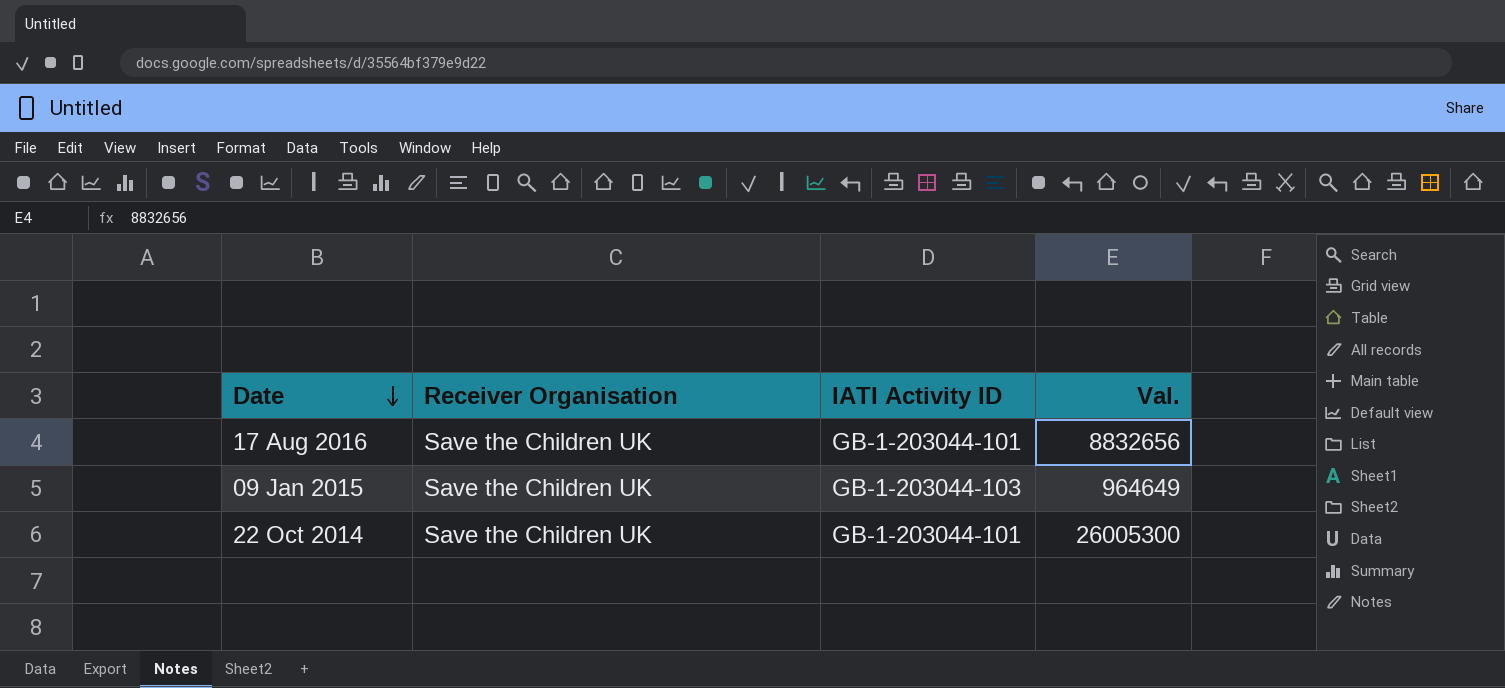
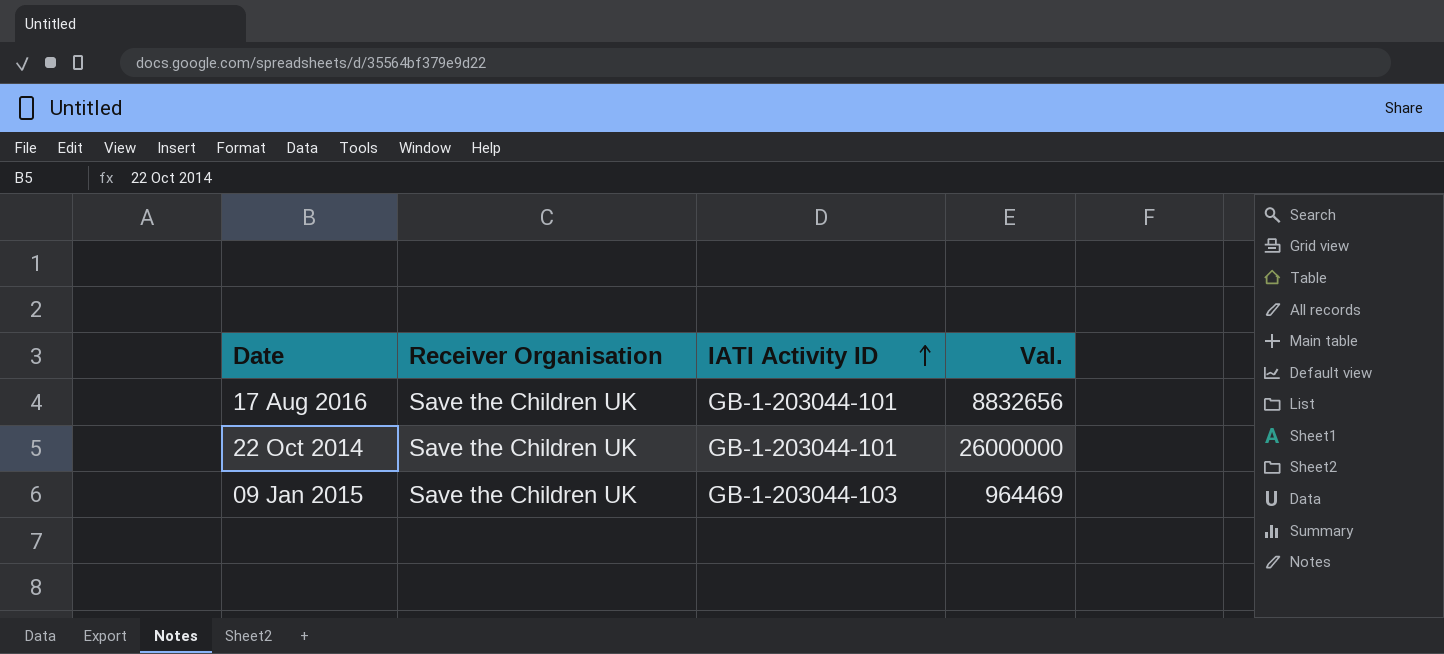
row order: Date descending -> IATI Activity ID ascending
22 Oct 2014 | Val.: 26005300 -> 26000000
09 Jan 2015 | Val.: 964649 -> 964469

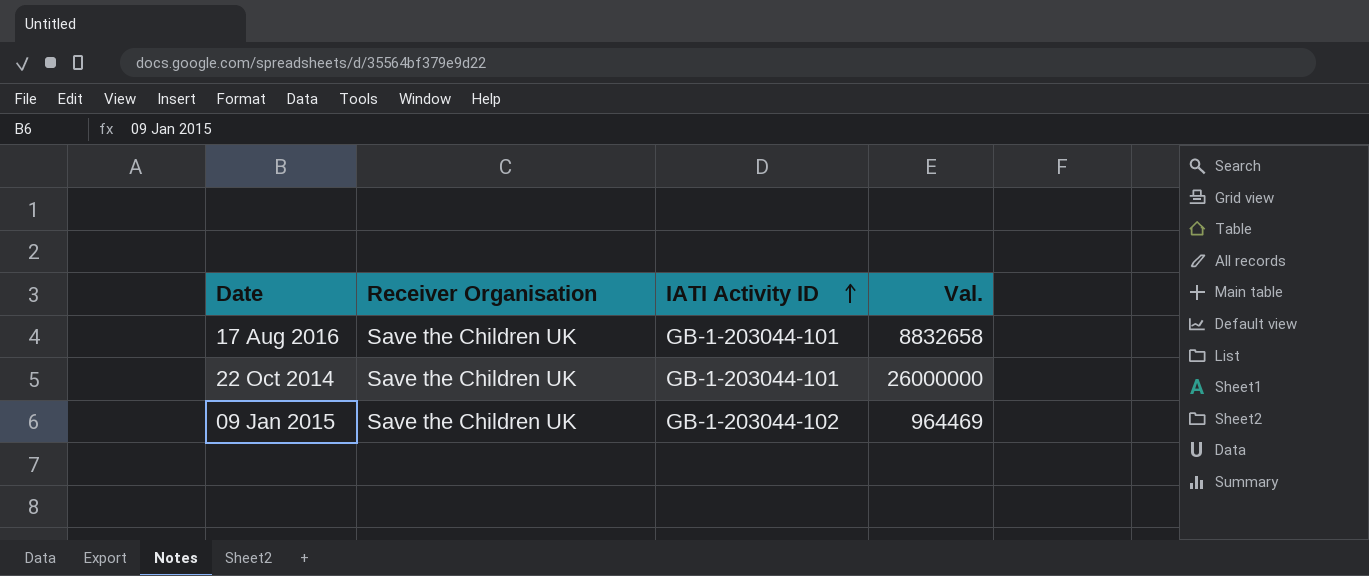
17 Aug 2016 | Val.: 8832656 -> 8832658
09 Jan 2015 | IATI Activity ID: GB-1-203044-103 -> GB-1-203044-102

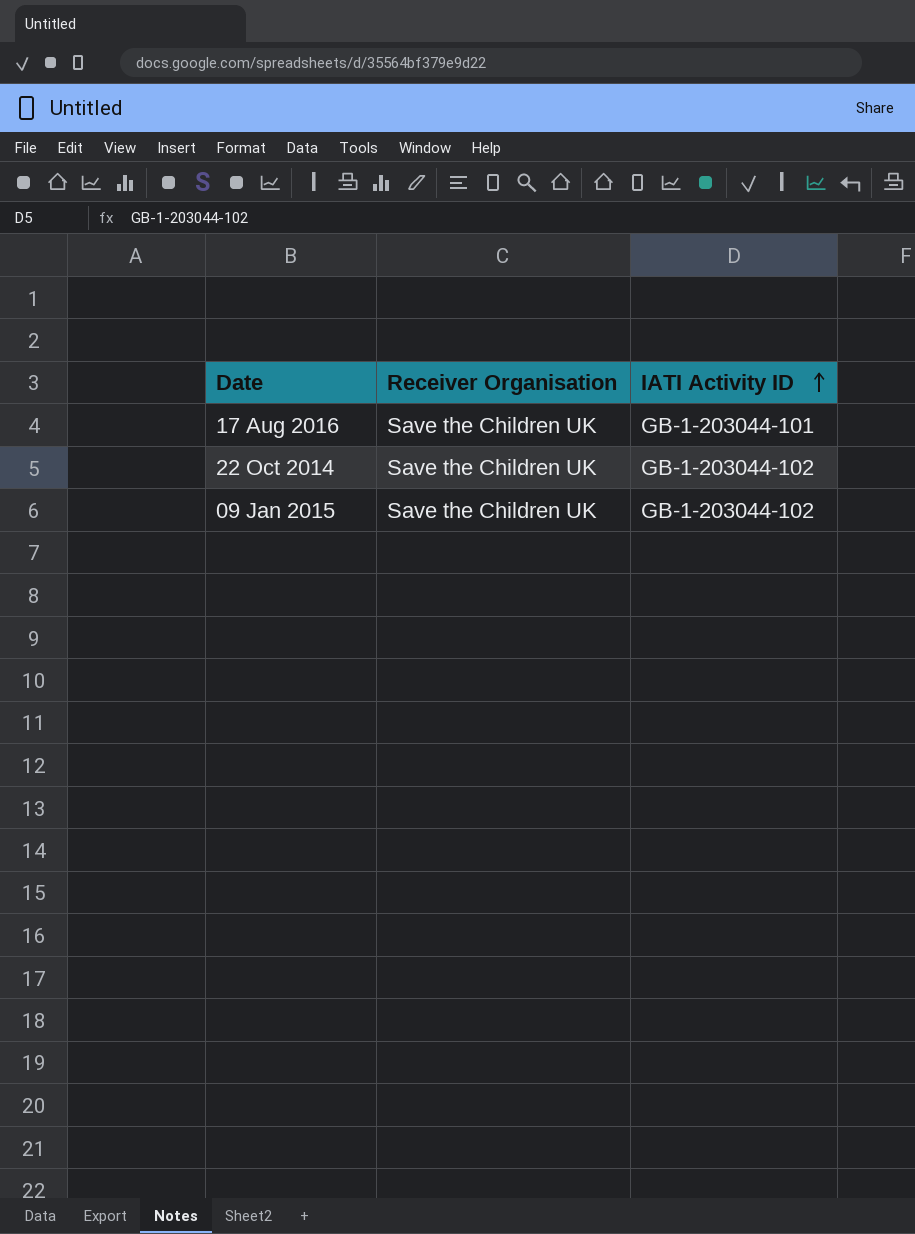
column Val. | position: 4 -> none
22 Oct 2014 | IATI Activity ID: GB-1-203044-101 -> GB-1-203044-102

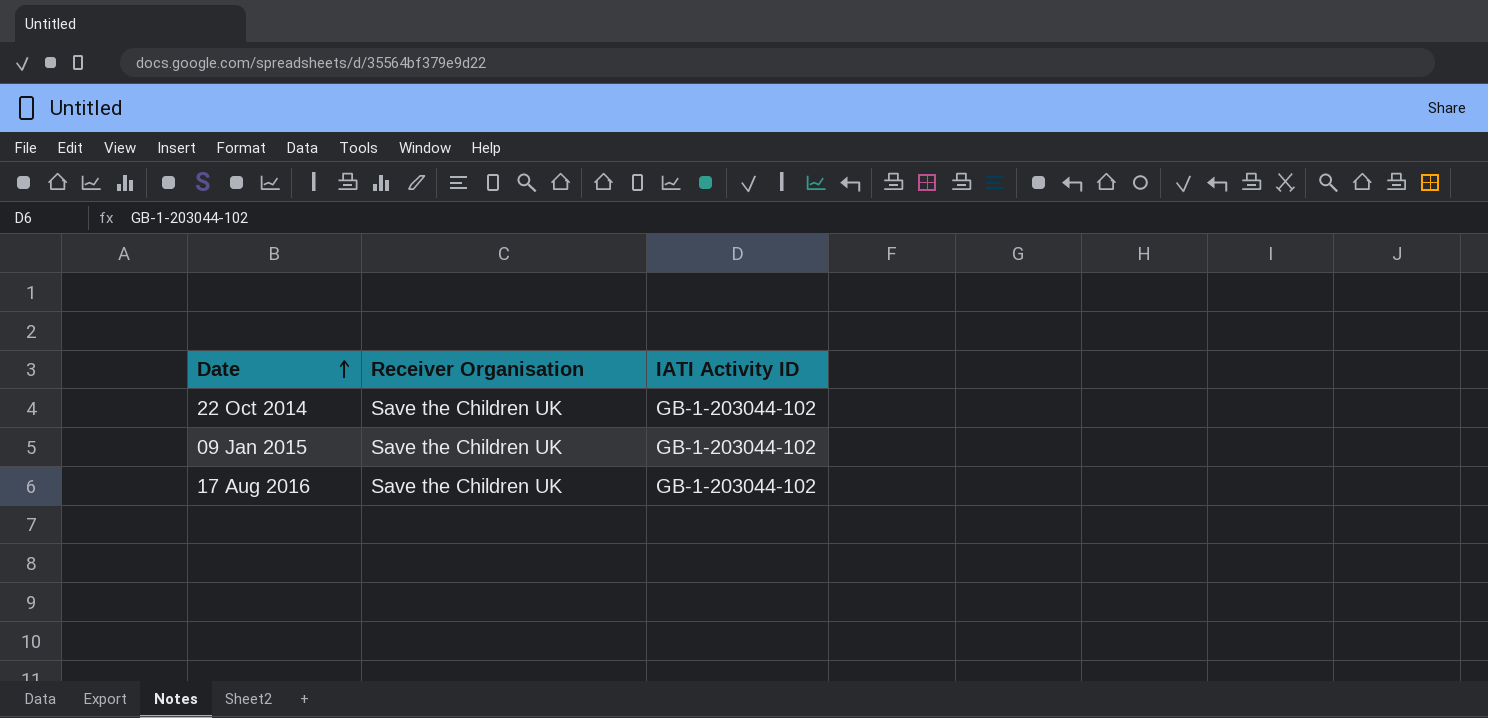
row order: IATI Activity ID ascending -> Date ascending
17 Aug 2016 | IATI Activity ID: GB-1-203044-101 -> GB-1-203044-102

